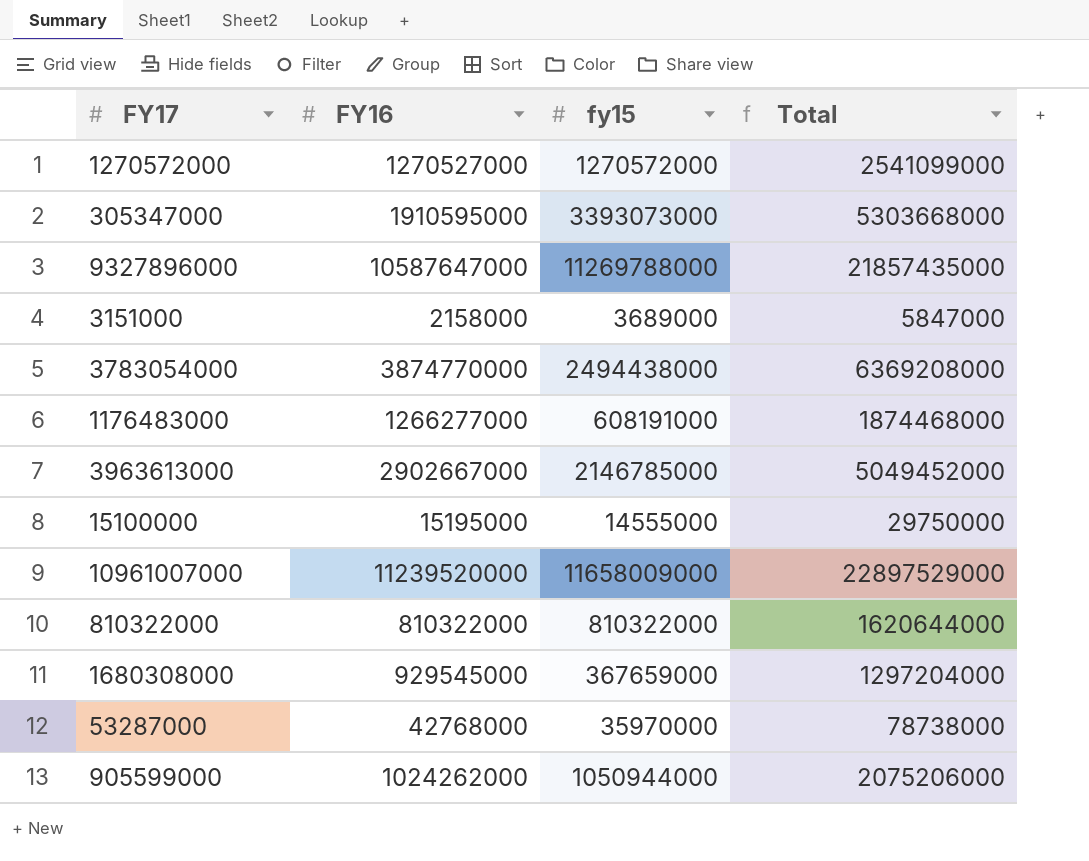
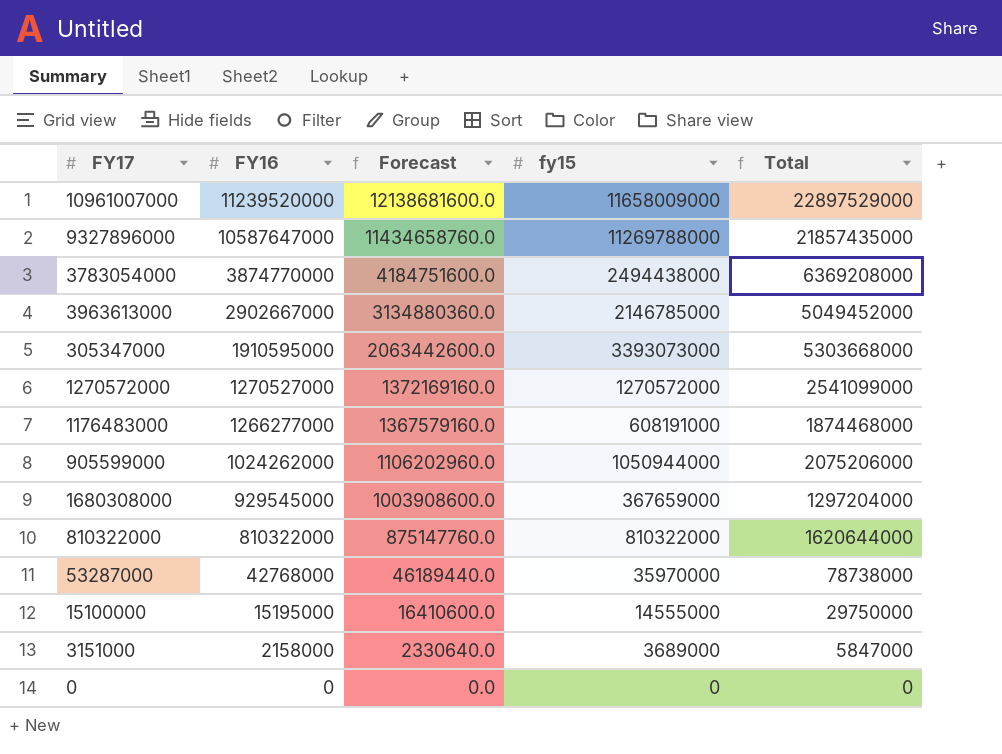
row order: none -> FY16 descending
column Forecast | formula: none -> [FY16] * 1.08
row 0: none -> 0 | 0.0 | 0 | 0

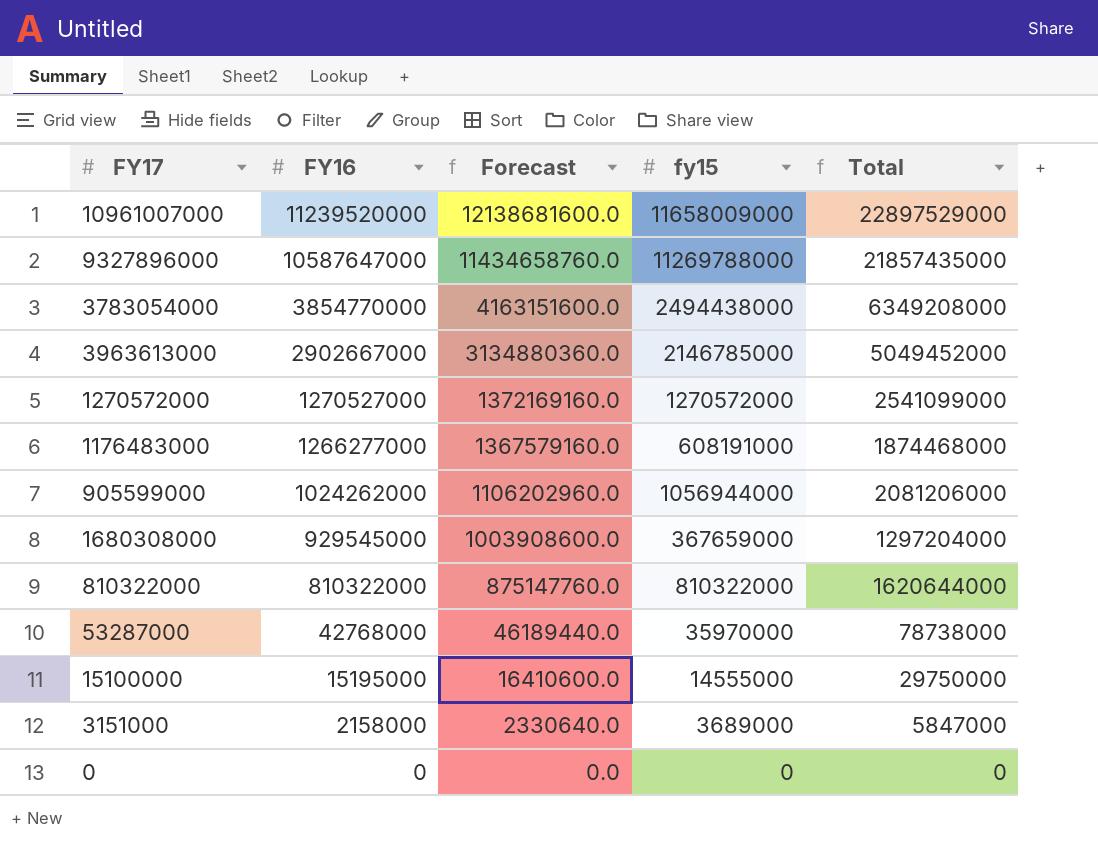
row 305347000: 1910595000 | 2063442600.0 | 3393073000 | 5303668000 -> none
3783054000 | FY16: 3874770000 -> 3854770000
3783054000 | Forecast: 4184751600.0 -> 4163151600.0
3783054000 | Total: 6369208000 -> 6349208000
905599000 | fy15: 1050944000 -> 1056944000
905599000 | Total: 2075206000 -> 2081206000

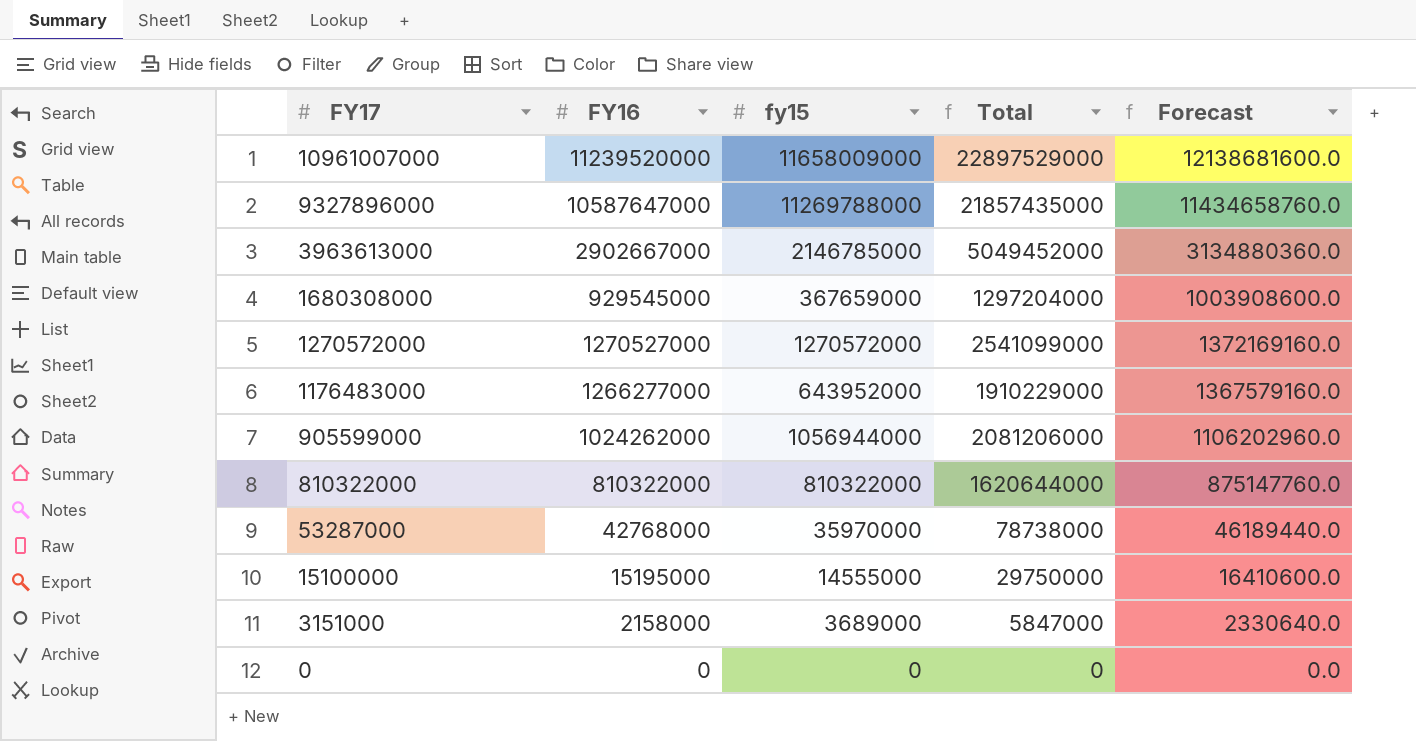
row order: FY16 descending -> FY17 descending
column Forecast | position: 3 -> 5
row 3783054000: 3854770000 | 4163151600.0 | 2494438000 | 6349208000 -> none
1176483000 | fy15: 608191000 -> 643952000
1176483000 | Total: 1874468000 -> 1910229000

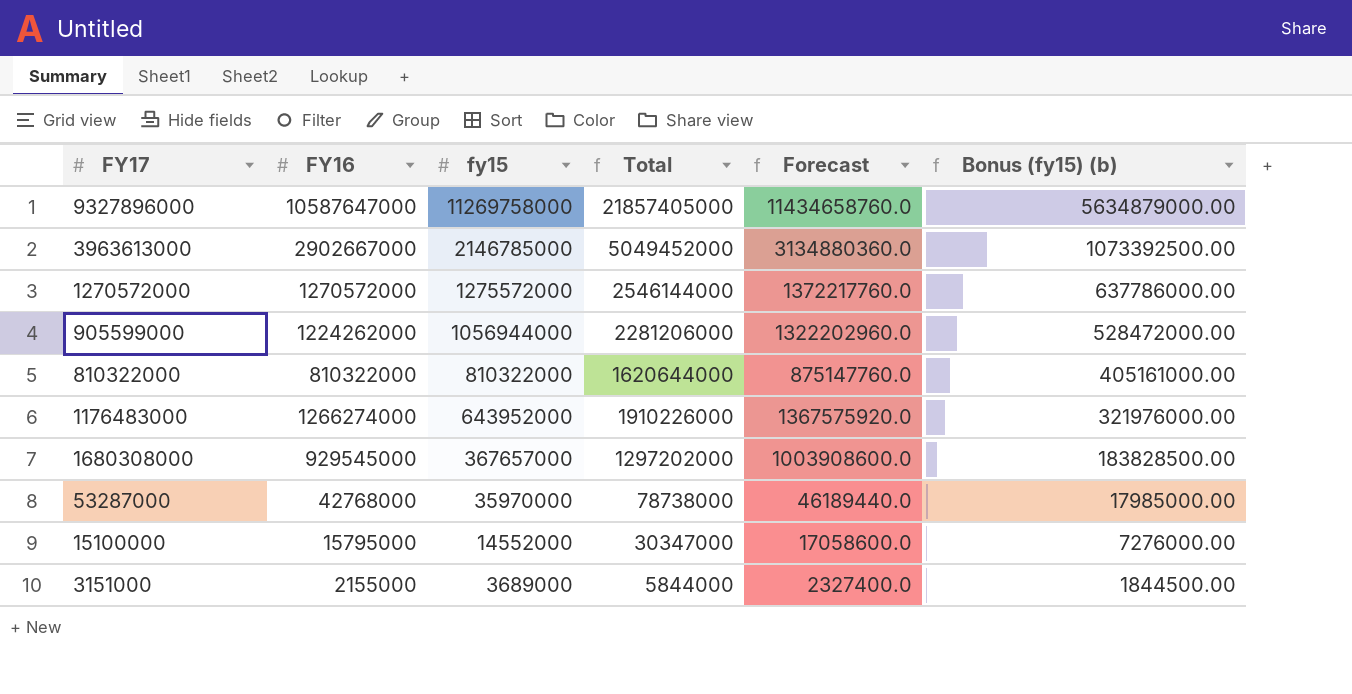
row order: FY17 descending -> fy15 descending
column Bonus (fy15) (b) | formula: none -> [fy15] * 0.5
row 10961007000: 11239520000 | 11658009000 | 22897529000 | 12138681600.0 -> none
row 0: 0 | 0 | 0 | 0.0 -> none
9327896000 | fy15: 11269788000 -> 11269758000
9327896000 | Total: 21857435000 -> 21857405000
1270572000 | FY16: 1270527000 -> 1270572000
1270572000 | fy15: 1270572000 -> 1275572000
1270572000 | Total: 2541099000 -> 2546144000
1270572000 | Forecast: 1372169160.0 -> 1372217760.0
905599000 | FY16: 1024262000 -> 1224262000
905599000 | Total: 2081206000 -> 2281206000
905599000 | Forecast: 1106202960.0 -> 1322202960.0
1176483000 | FY16: 1266277000 -> 1266274000
1176483000 | Total: 1910229000 -> 1910226000
1176483000 | Forecast: 1367579160.0 -> 1367575920.0
1680308000 | fy15: 367659000 -> 367657000
1680308000 | Total: 1297204000 -> 1297202000
15100000 | FY16: 15195000 -> 15795000
15100000 | fy15: 14555000 -> 14552000
15100000 | Total: 29750000 -> 30347000
15100000 | Forecast: 16410600.0 -> 17058600.0
3151000 | FY16: 2158000 -> 2155000
3151000 | Total: 5847000 -> 5844000
3151000 | Forecast: 2330640.0 -> 2327400.0

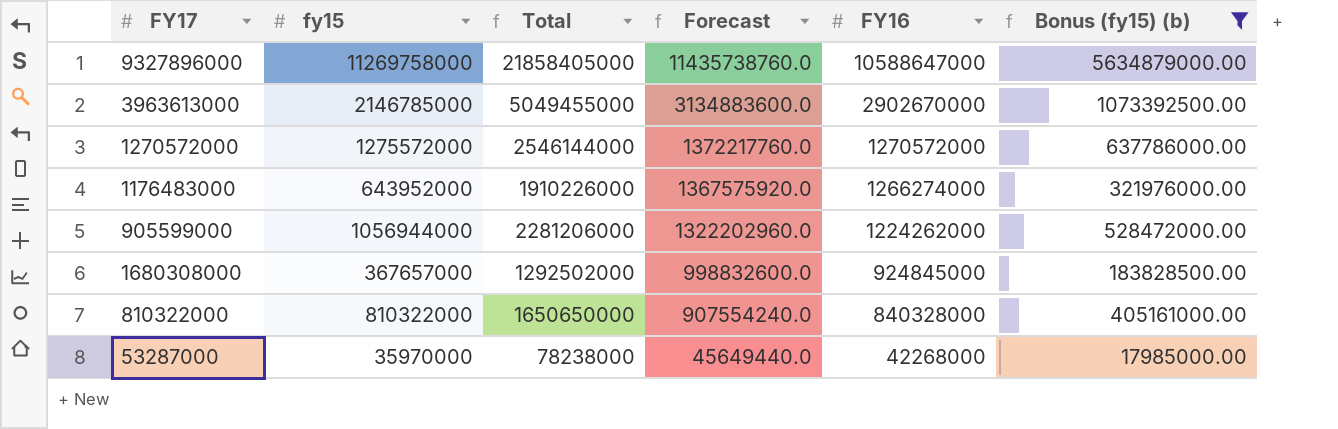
filter: none -> Bonus (fy15) (b) >= 17985000.00
row order: fy15 descending -> Forecast descending
column FY16 | position: 2 -> 5
9327896000 | Total: 21857405000 -> 21858405000
9327896000 | Forecast: 11434658760.0 -> 11435738760.0
9327896000 | FY16: 10587647000 -> 10588647000
3963613000 | Total: 5049452000 -> 5049455000
3963613000 | Forecast: 3134880360.0 -> 3134883600.0
3963613000 | FY16: 2902667000 -> 2902670000
1680308000 | Total: 1297202000 -> 1292502000
1680308000 | Forecast: 1003908600.0 -> 998832600.0
1680308000 | FY16: 929545000 -> 924845000
810322000 | Total: 1620644000 -> 1650650000
810322000 | Forecast: 875147760.0 -> 907554240.0
810322000 | FY16: 810322000 -> 840328000
53287000 | Total: 78738000 -> 78238000
53287000 | Forecast: 46189440.0 -> 45649440.0
53287000 | FY16: 42768000 -> 42268000

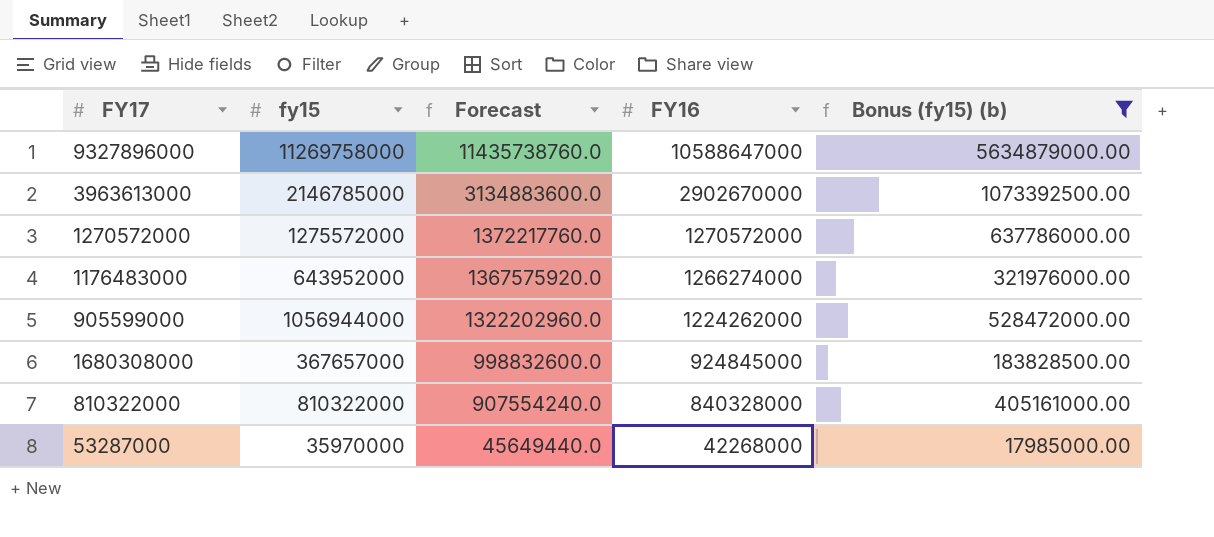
column Total | formula: [fy15] + [FY16] -> none

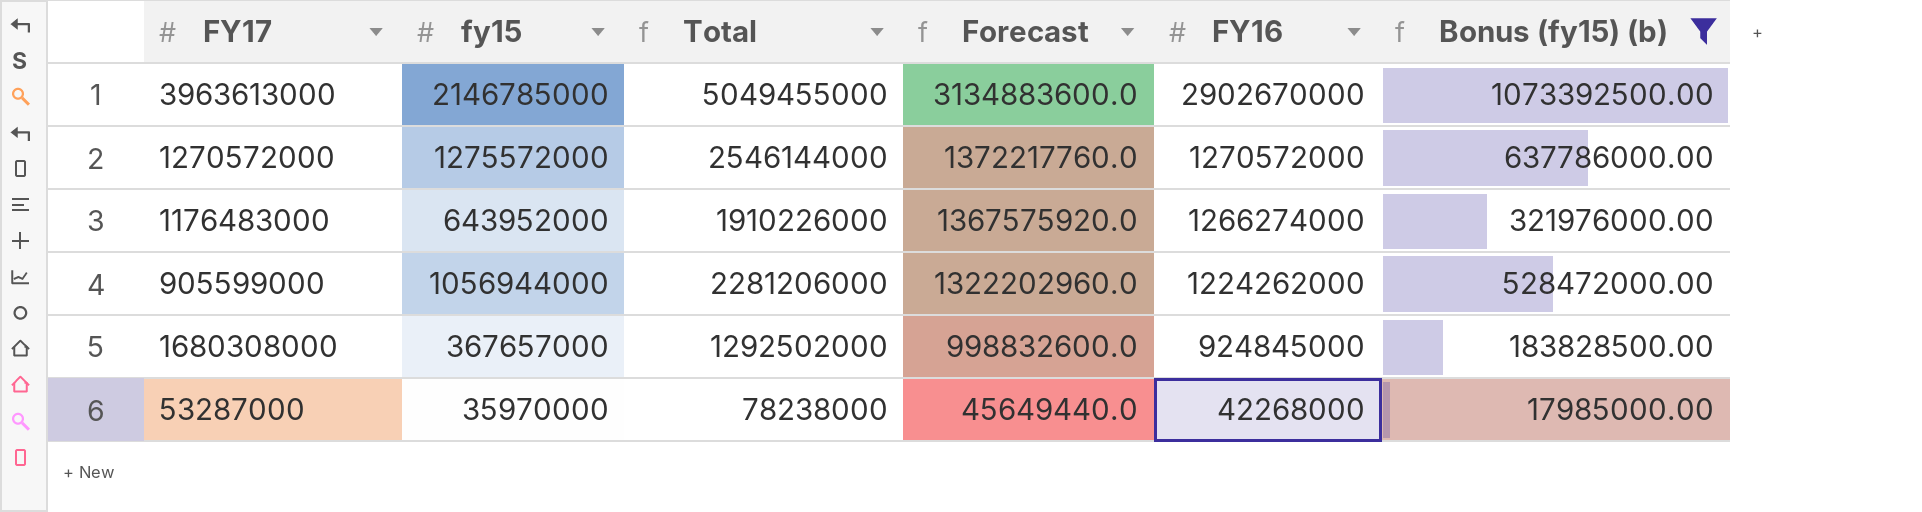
column Total | formula: none -> [fy15] + [FY16]
row 9327896000: 11269758000 | 11435738760.0 | 10588647000 | 5634879000.00 -> none
row 810322000: 810322000 | 907554240.0 | 840328000 | 405161000.00 -> none

